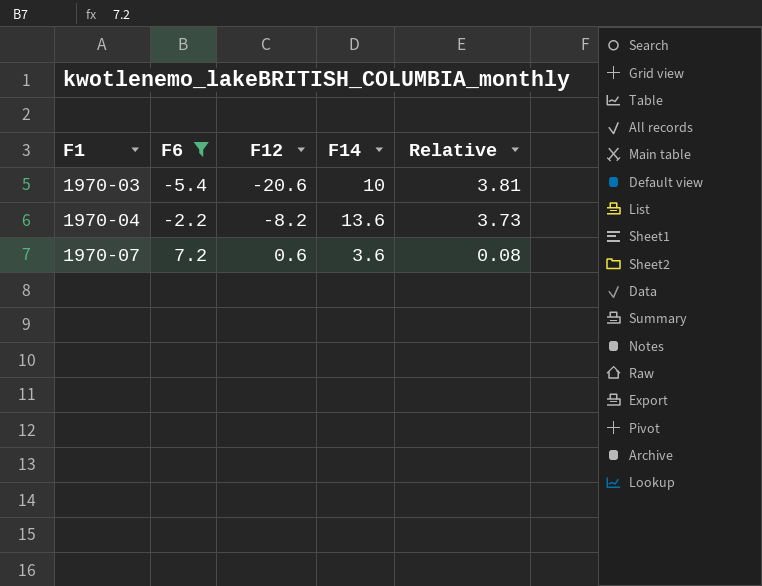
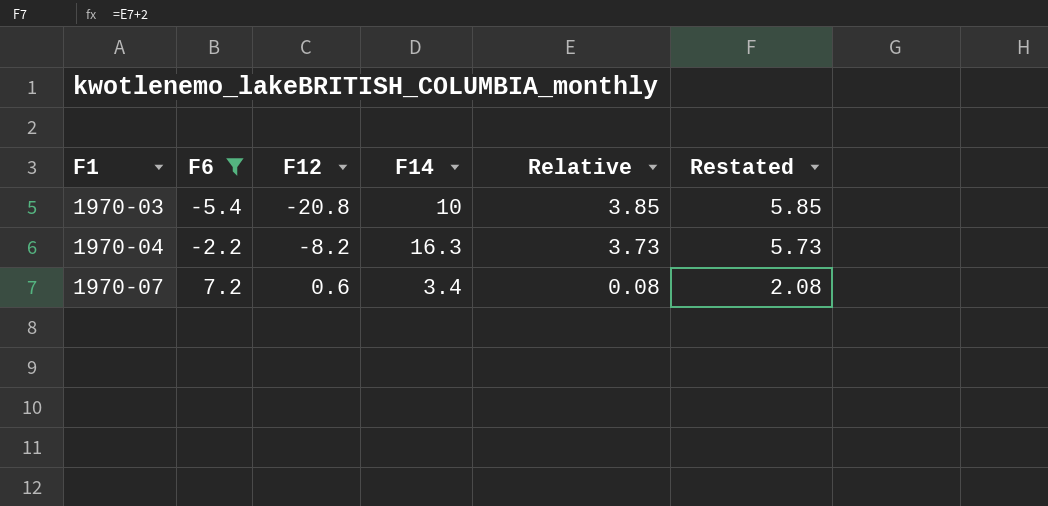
column Restated | formula: none -> [Relative] + 2
1970-03 | F12: -20.6 -> -20.8
1970-03 | Relative: 3.81 -> 3.85
1970-04 | F14: 13.6 -> 16.3
1970-07 | F14: 3.6 -> 3.4

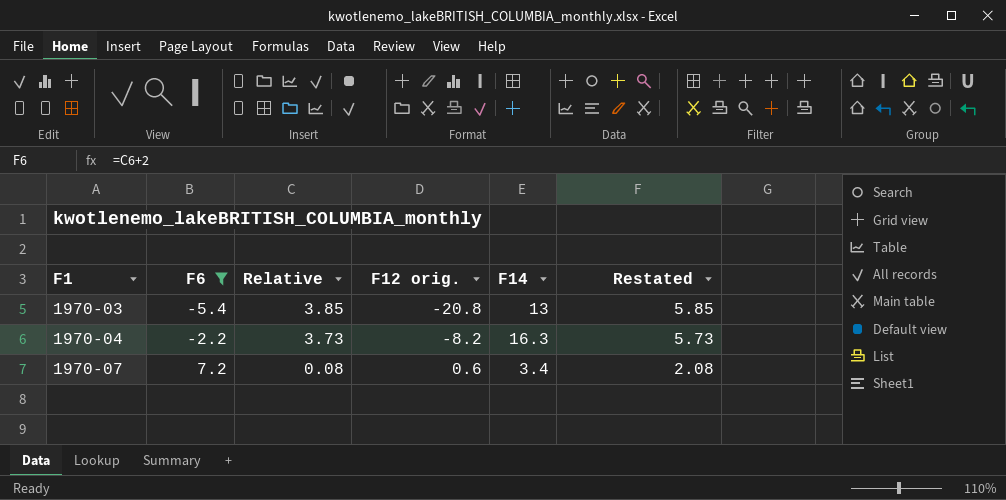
column Relative | position: 5 -> 3
column name: F12 -> F12 orig.
1970-03 | F14: 10 -> 13

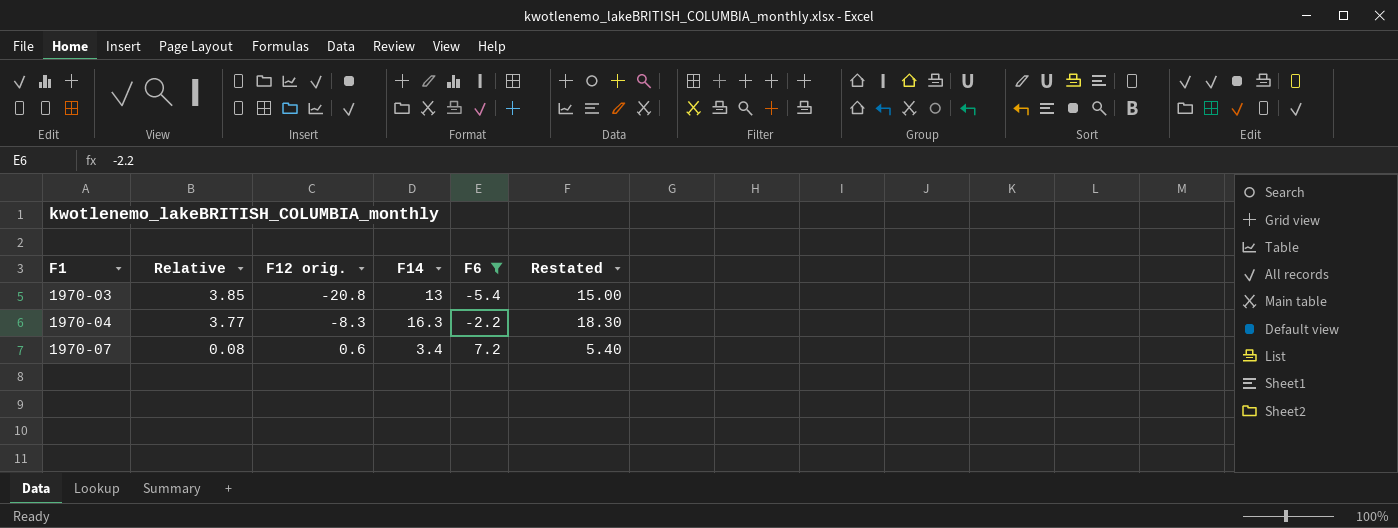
column F6 | position: 2 -> 5
column Restated | formula: [Relative] + 2 -> [F14] + 2
1970-04 | Relative: 3.73 -> 3.77
1970-04 | F12 orig.: -8.2 -> -8.3

